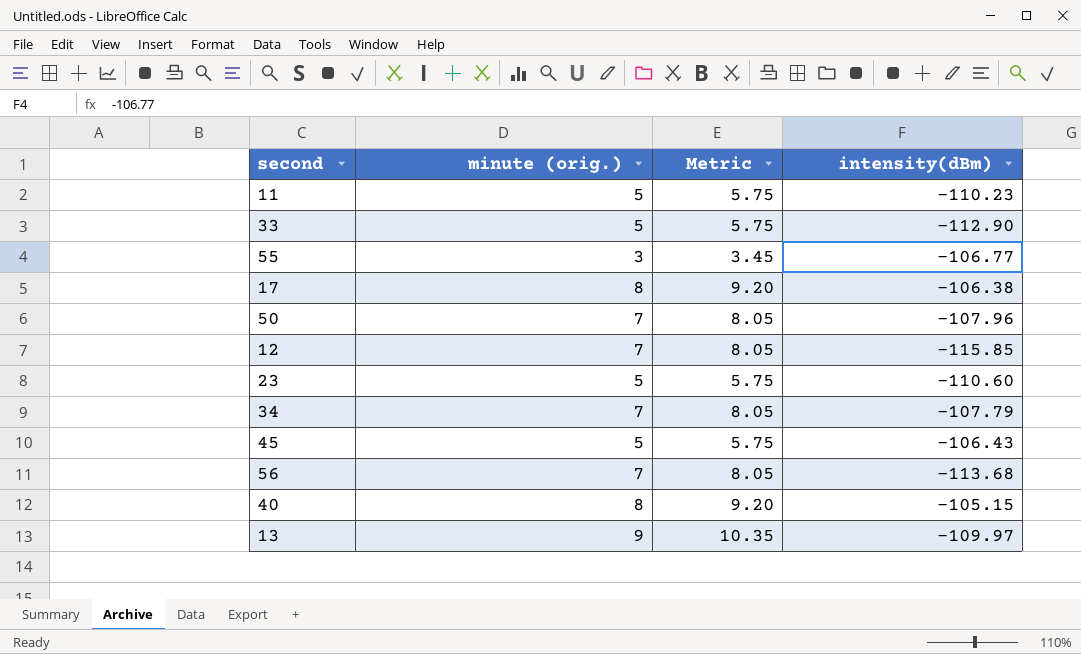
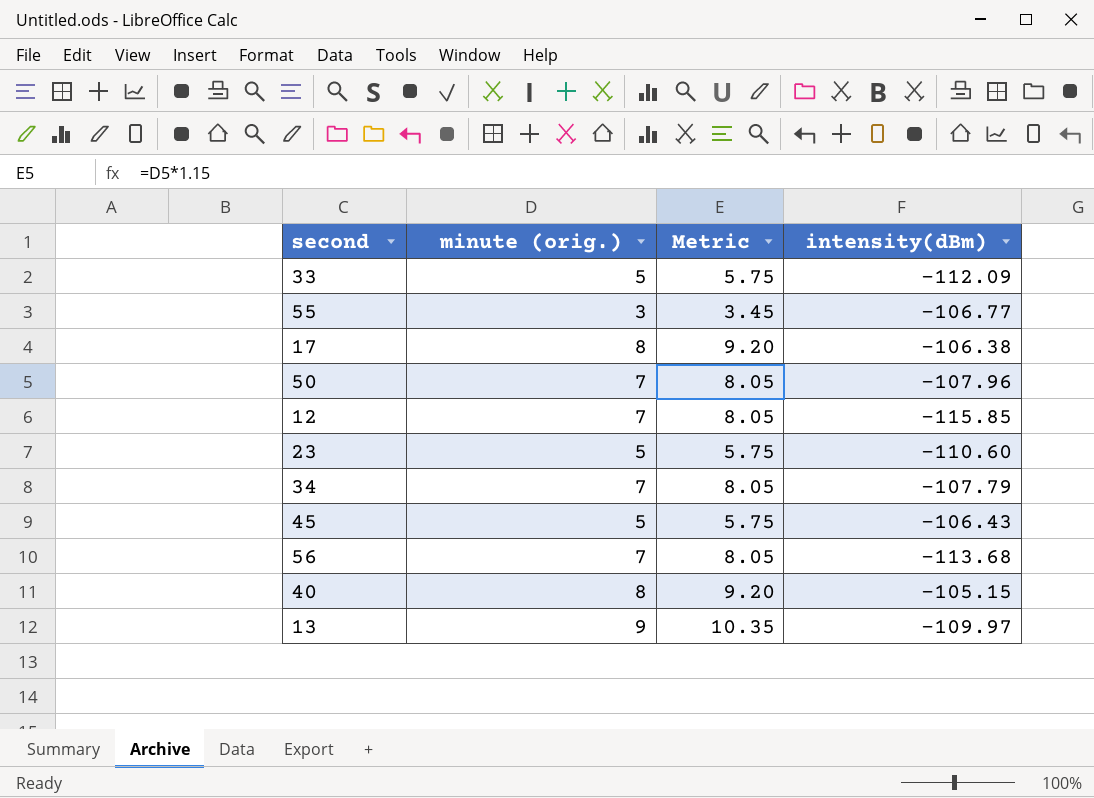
row 11: 5 | 5.75 | -110.23 -> none
33 | intensity(dBm): -112.90 -> -112.09

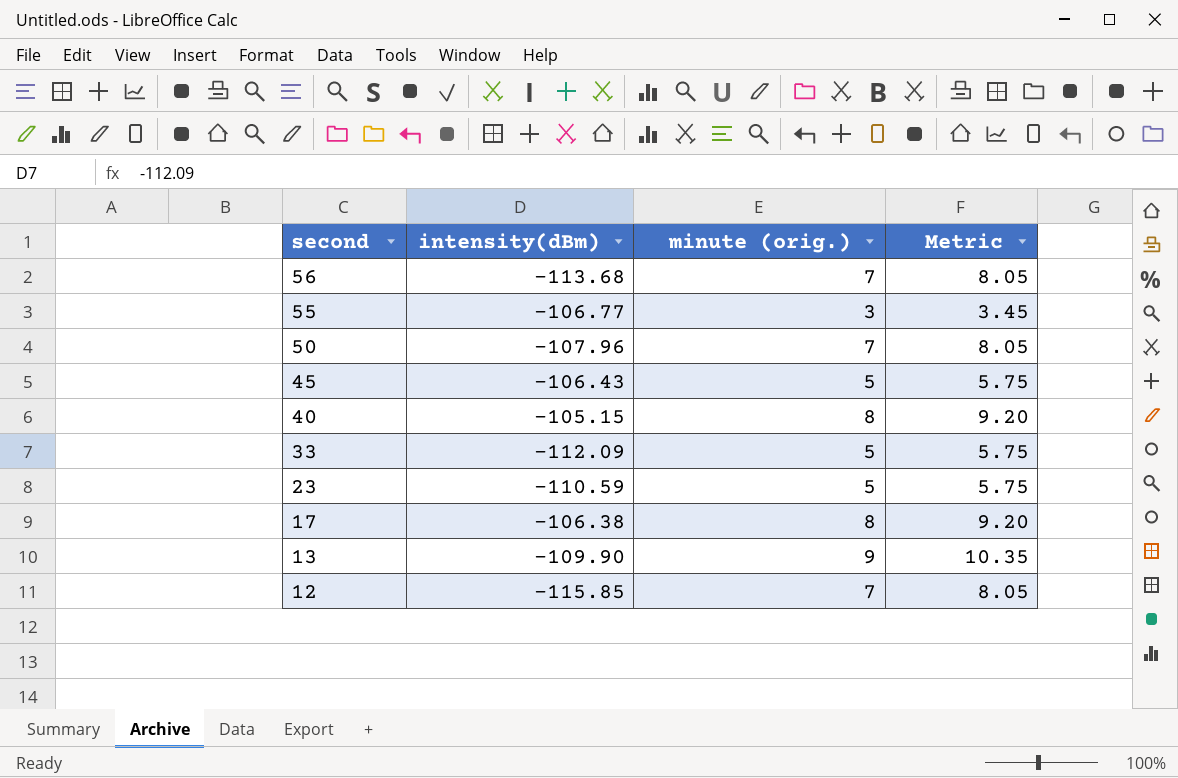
row order: none -> second descending
column intensity(dBm) | position: 4 -> 2
row 34: 7 | 8.05 | -107.79 -> none
23 | intensity(dBm): -110.60 -> -110.59
13 | intensity(dBm): -109.97 -> -109.90

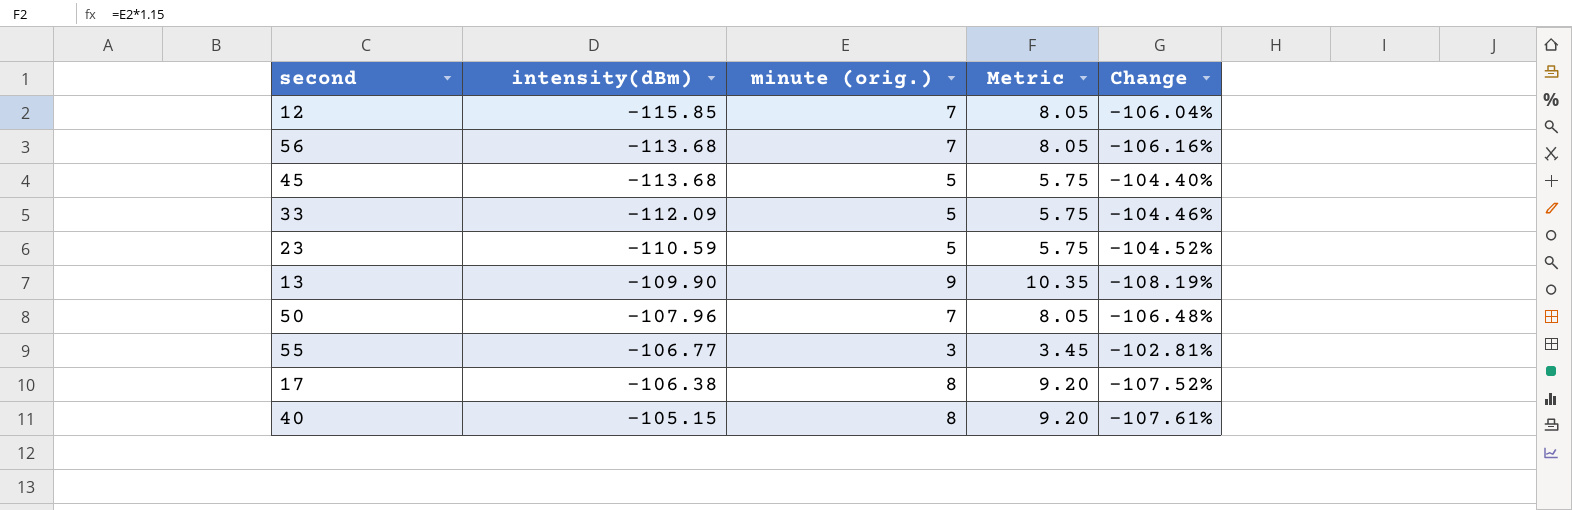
row order: second descending -> intensity(dBm) ascending
column Change | formula: none -> ([minute (orig.)] - [intensity(dBm)]) / [intensity(dBm)]
45 | intensity(dBm): -106.43 -> -113.68

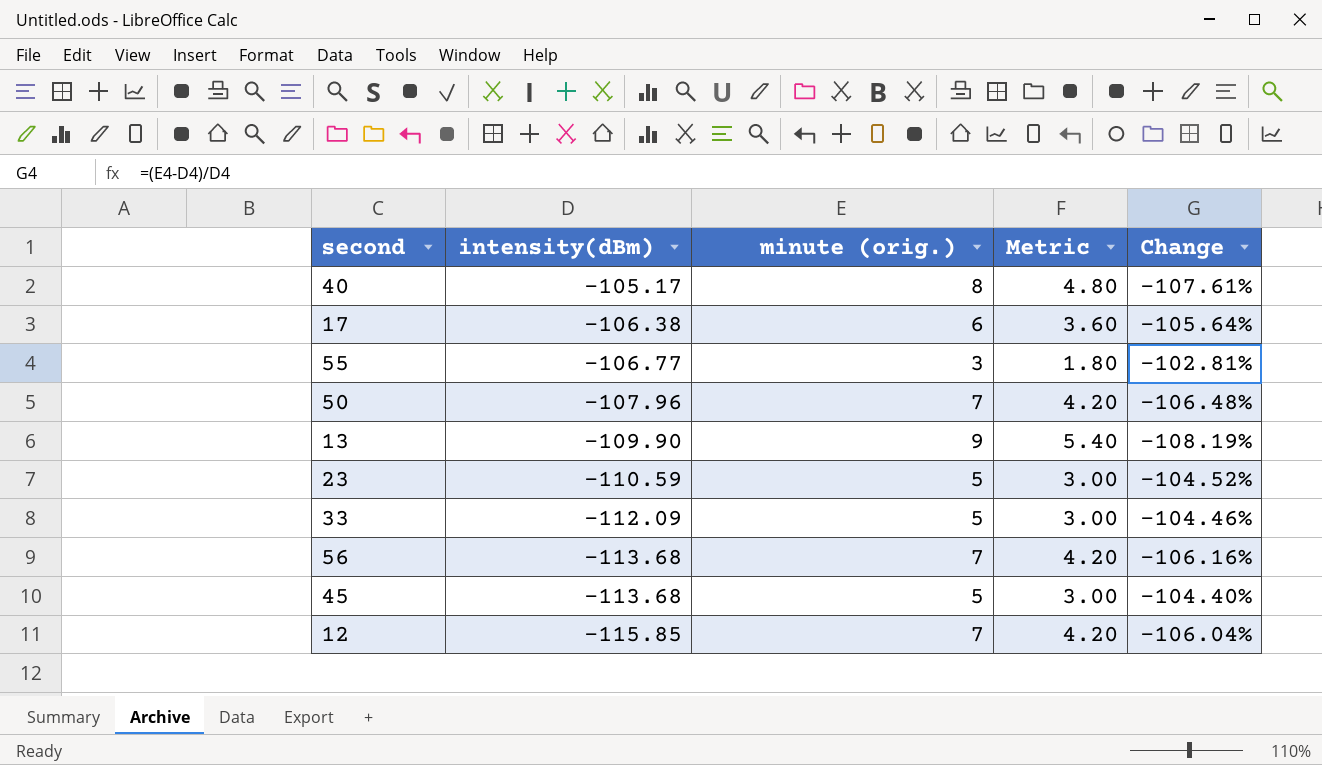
row order: intensity(dBm) ascending -> intensity(dBm) descending
column Metric | formula: [minute (orig.)] * 1.15 -> [minute (orig.)] * 0.6
40 | intensity(dBm): -105.15 -> -105.17
17 | minute (orig.): 8 -> 6
17 | Change: -107.52% -> -105.64%

